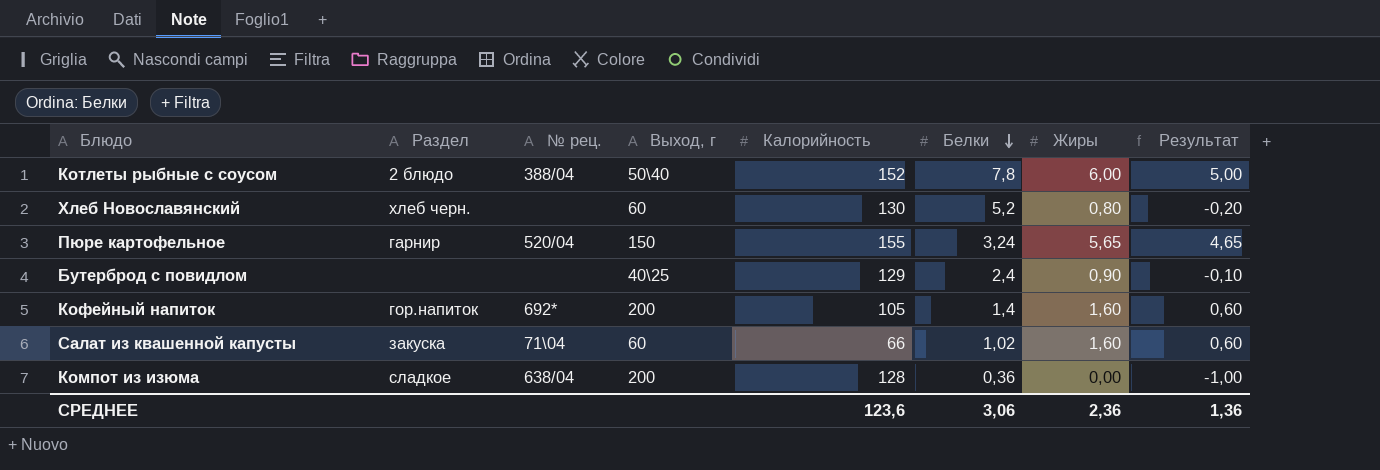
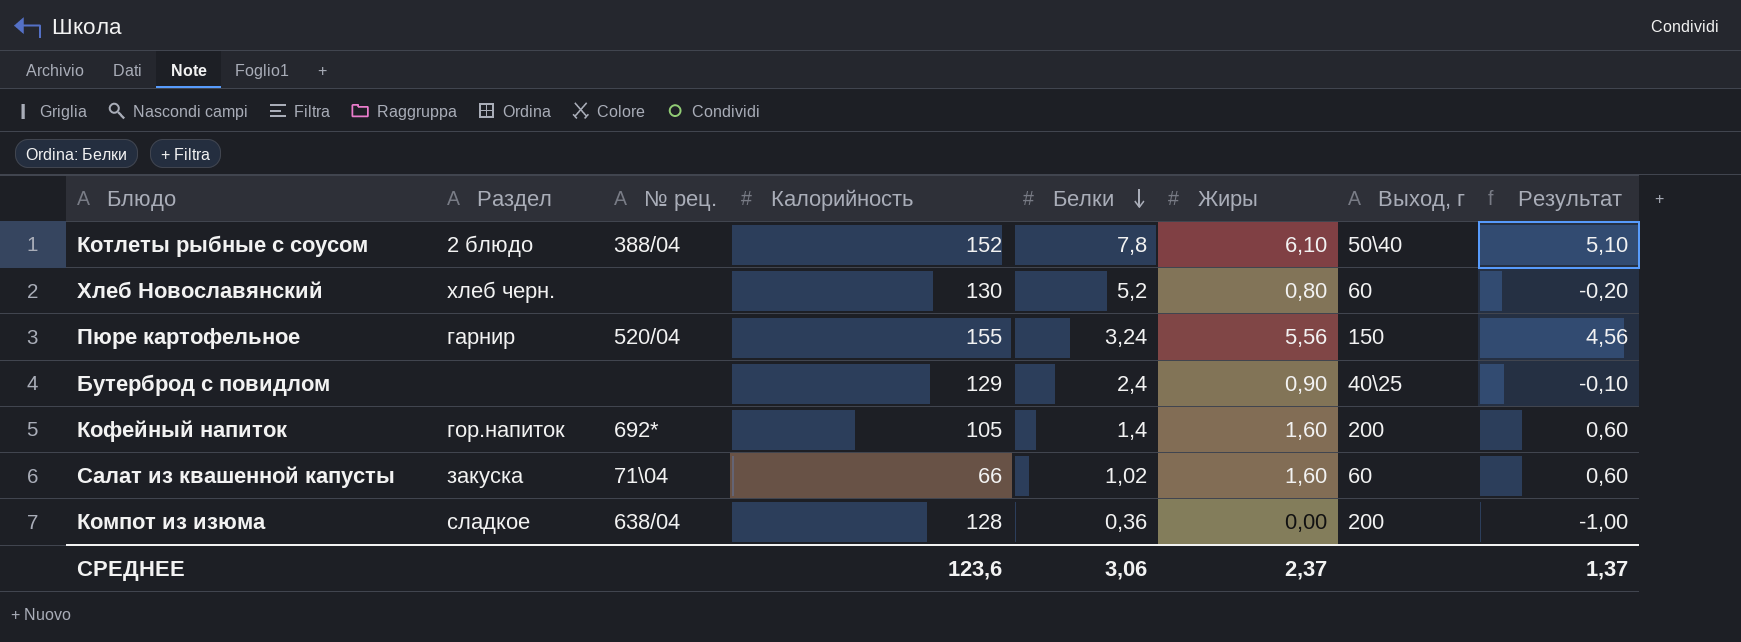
column Выход, г | position: 4 -> 7
Котлеты рыбные с соусом | Жиры: 6,00 -> 6,10
Котлеты рыбные с соусом | Результат: 5,00 -> 5,10
Пюре картофельное | Жиры: 5,65 -> 5,56
Пюре картофельное | Результат: 4,65 -> 4,56
СРЕДНЕЕ | Жиры: 2,36 -> 2,37
СРЕДНЕЕ | Результат: 1,36 -> 1,37

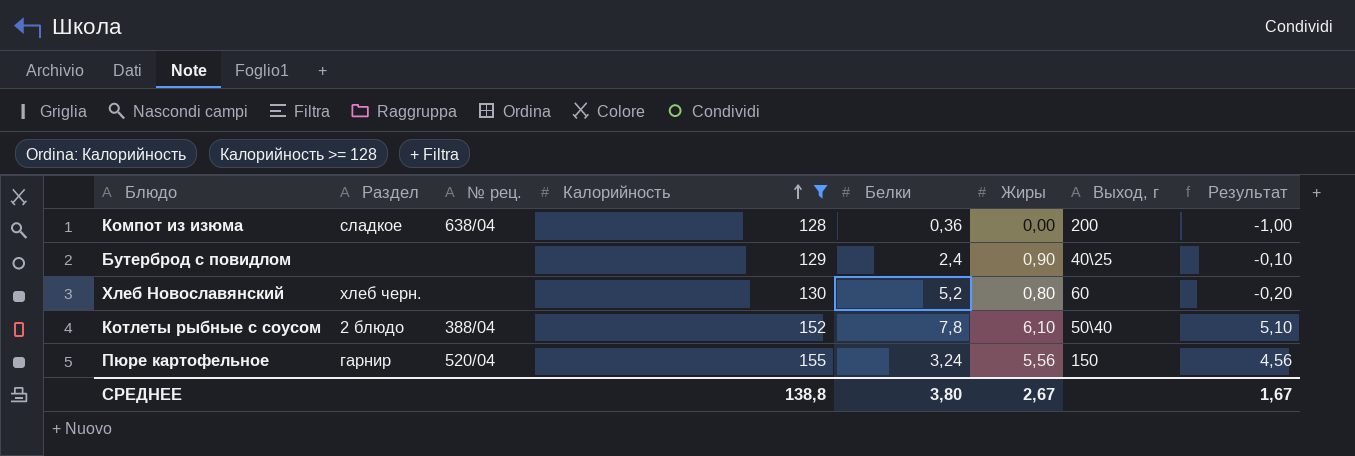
filter: none -> Калорийность >= 128
row order: Белки descending -> Калорийность ascending
СРЕДНЕЕ | Калорийность: 123,6 -> 138,8
СРЕДНЕЕ | Белки: 3,06 -> 3,80
СРЕДНЕЕ | Жиры: 2,37 -> 2,67
СРЕДНЕЕ | Результат: 1,37 -> 1,67

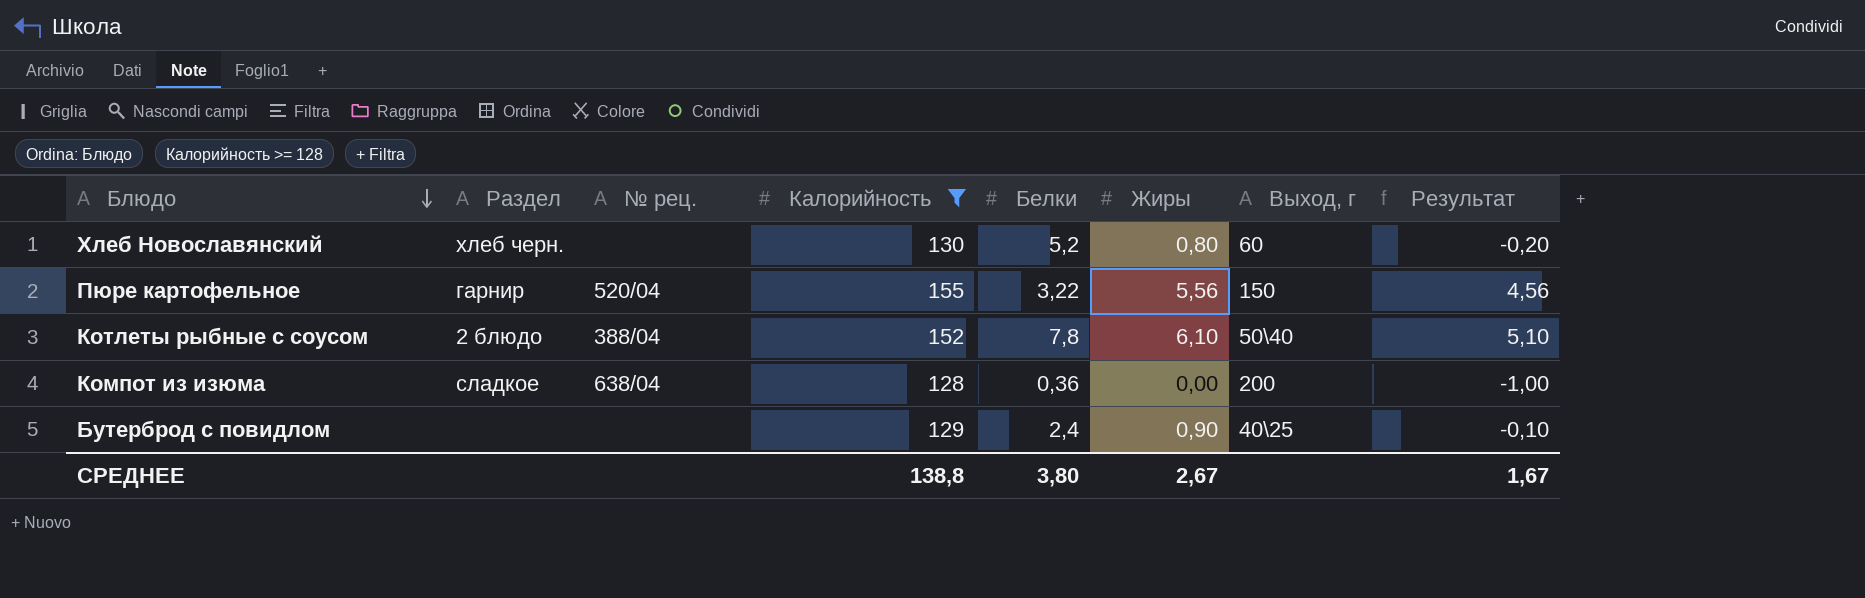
row order: Калорийность ascending -> Блюдо descending
Пюре картофельное | Белки: 3,24 -> 3,22

